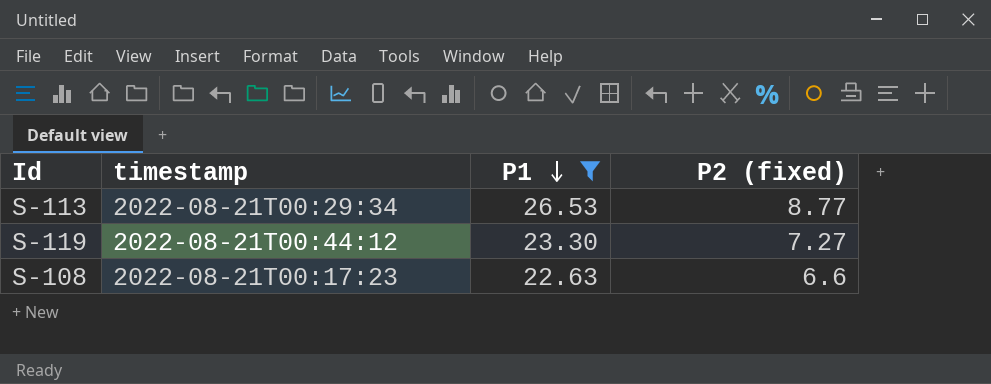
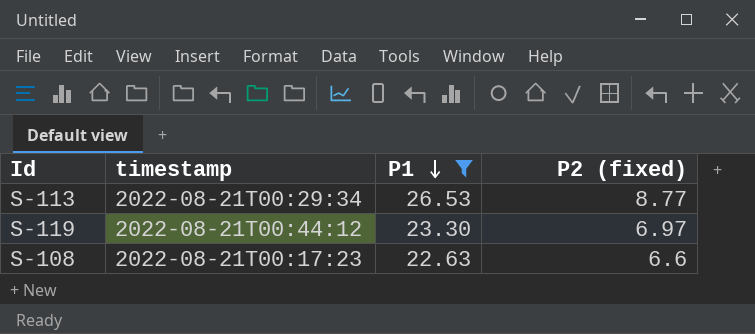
S-119 | P2 (fixed): 7.27 -> 6.97

